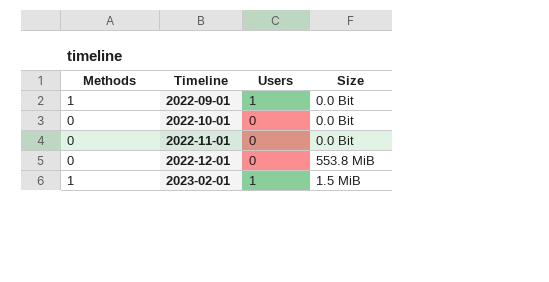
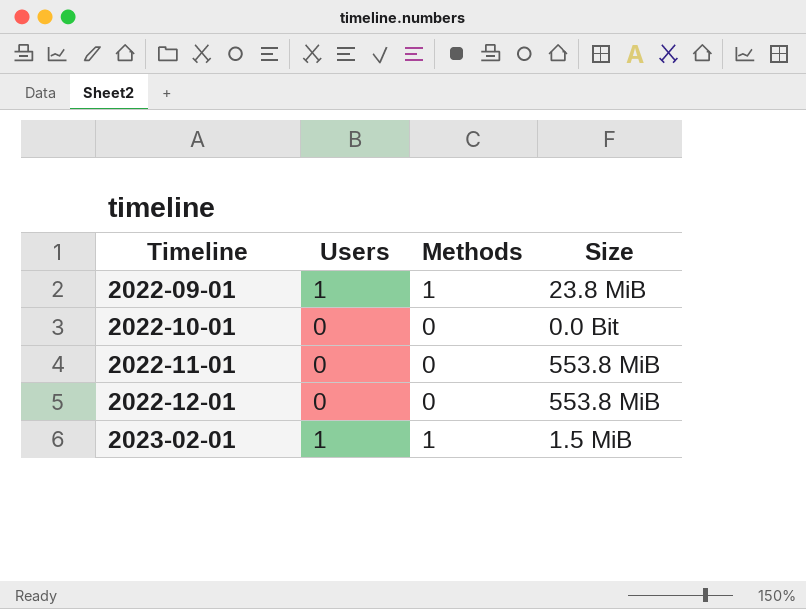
column Methods | position: 1 -> 3
2022-09-01 | Size: 0.0 Bit -> 23.8 MiB
2022-11-01 | Size: 0.0 Bit -> 553.8 MiB

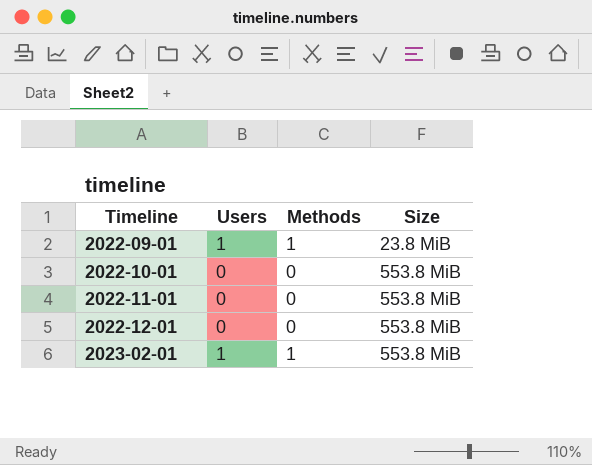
2022-10-01 | Size: 0.0 Bit -> 553.8 MiB
2023-02-01 | Size: 1.5 MiB -> 553.8 MiB

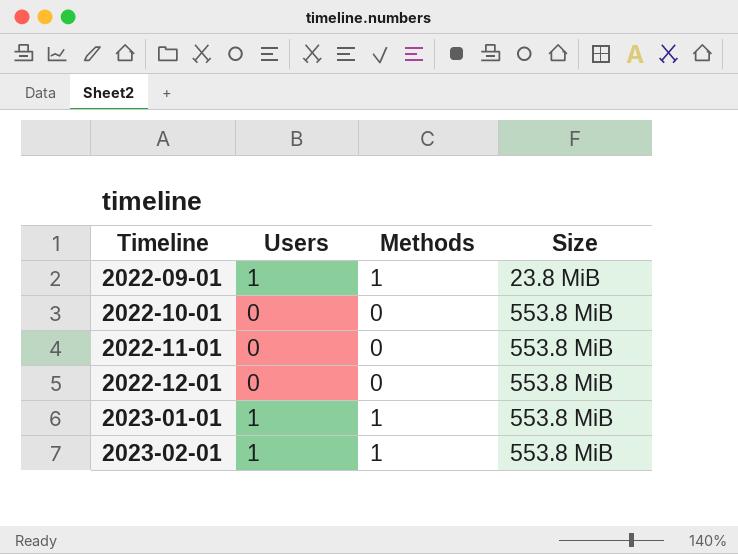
row 2023-01-01: none -> 1 | 1 | 553.8 MiB

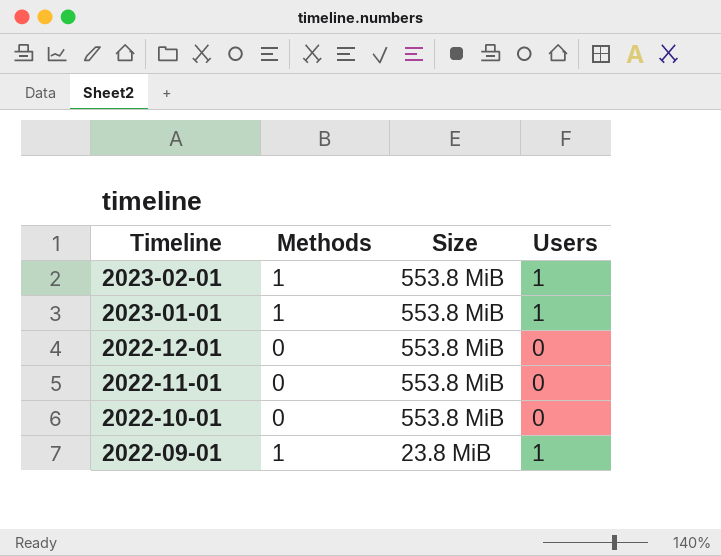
row order: Timeline ascending -> Timeline descending
column Users | position: 2 -> 4

